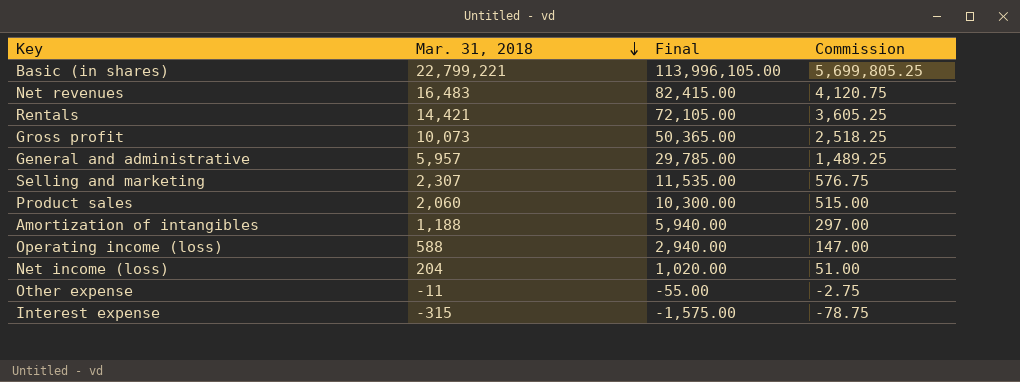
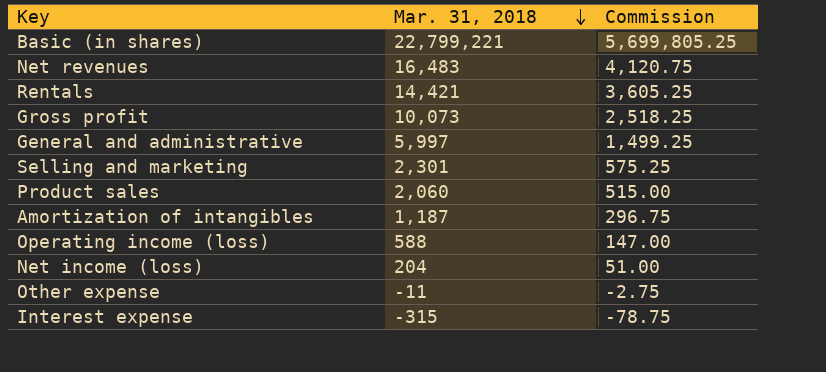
column Final | formula: [Mar. 31, 2018] * 5 -> none
General and administrative | Mar. 31, 2018: 5,957 -> 5,997
General and administrative | Commission: 1,489.25 -> 1,499.25
Selling and marketing | Mar. 31, 2018: 2,307 -> 2,301
Selling and marketing | Commission: 576.75 -> 575.25
Amortization of intangibles | Mar. 31, 2018: 1,188 -> 1,187
Amortization of intangibles | Commission: 297.00 -> 296.75

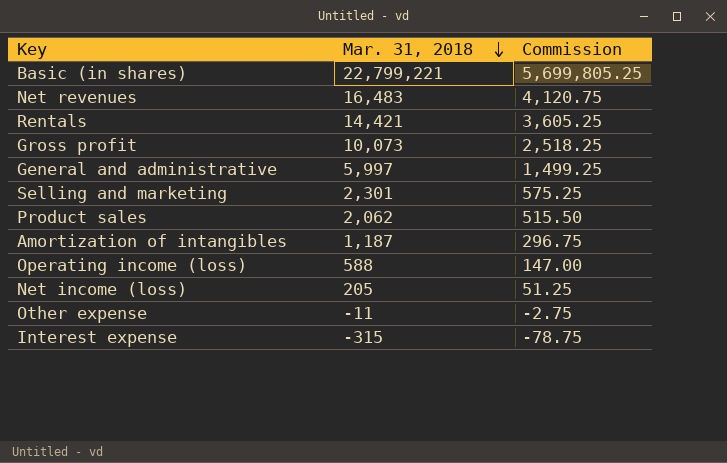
Product sales | Mar. 31, 2018: 2,060 -> 2,062
Product sales | Commission: 515.00 -> 515.50
Net income (loss) | Mar. 31, 2018: 204 -> 205
Net income (loss) | Commission: 51.00 -> 51.25

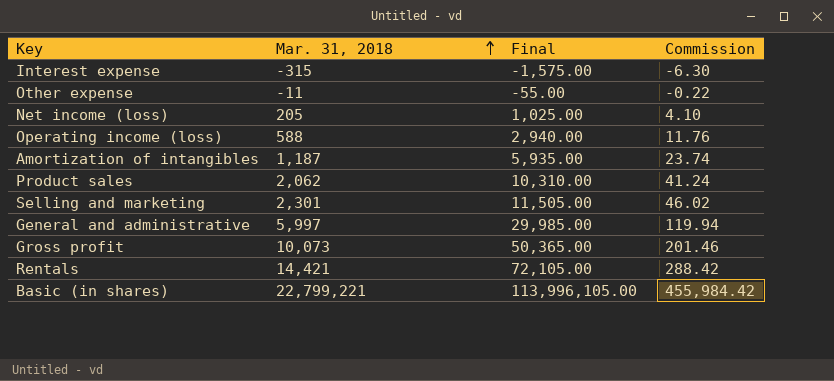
row order: Mar. 31, 2018 descending -> Mar. 31, 2018 ascending
column Final | formula: none -> [Mar. 31, 2018] * 5
column Commission | formula: [Mar. 31, 2018] * 0.25 -> [Mar. 31, 2018] * 0.02
row Net revenues: 16,483 | 4,120.75 -> none

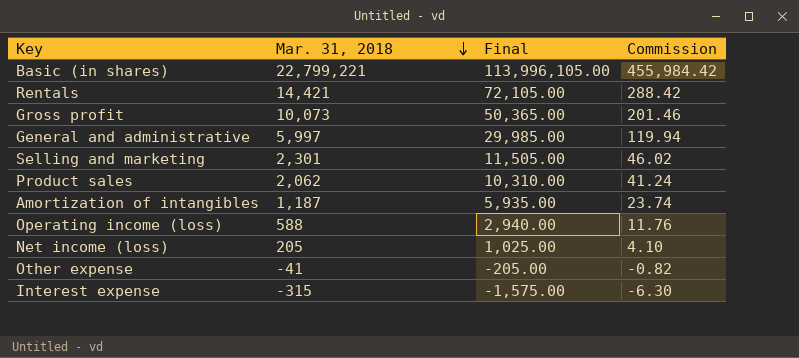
row order: Mar. 31, 2018 ascending -> Mar. 31, 2018 descending
Other expense | Mar. 31, 2018: -11 -> -41
Other expense | Final: -55.00 -> -205.00
Other expense | Commission: -0.22 -> -0.82

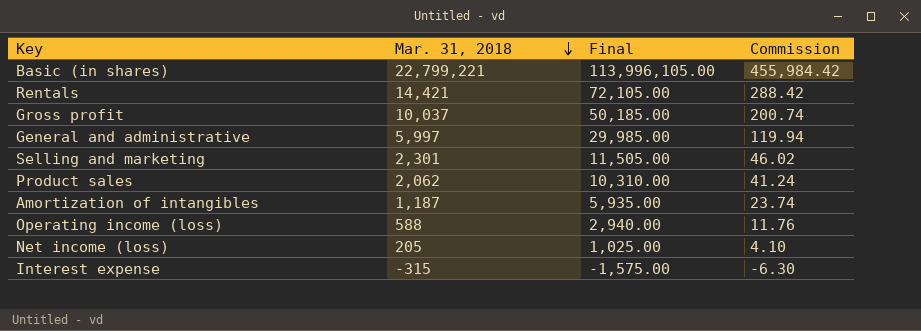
row Other expense: -41 | -205.00 | -0.82 -> none
Gross profit | Mar. 31, 2018: 10,073 -> 10,037
Gross profit | Final: 50,365.00 -> 50,185.00
Gross profit | Commission: 201.46 -> 200.74

